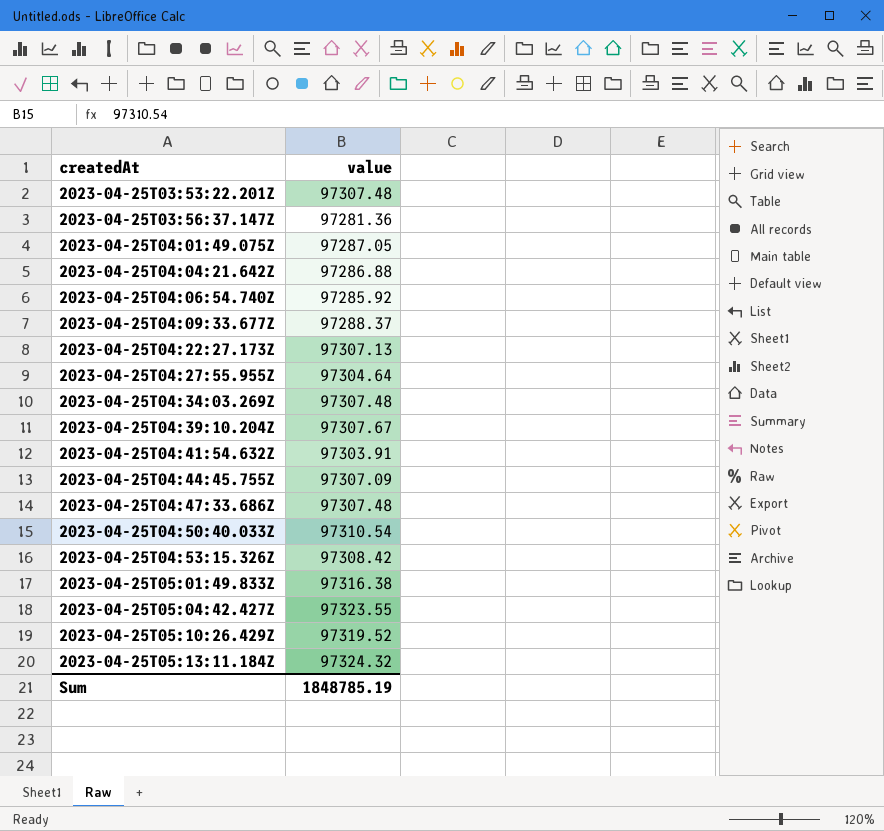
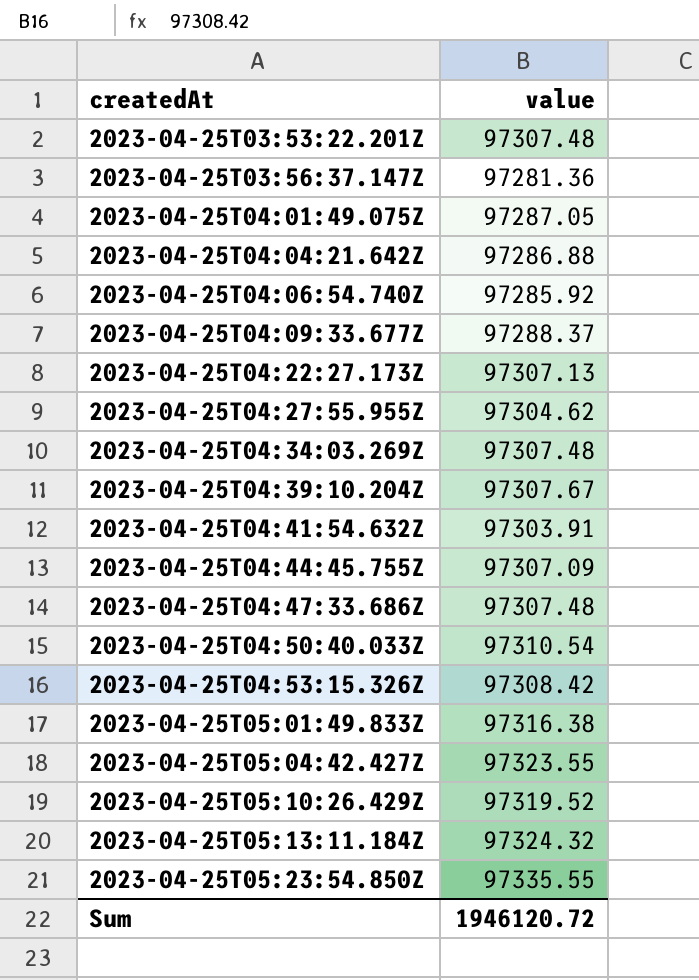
2023-04-25T04:27:55.955Z | value: 97304.64 -> 97304.62
row 2023-04-25T05:23:54.850Z: none -> 97335.55
Sum | value: 1848785.19 -> 1946120.72

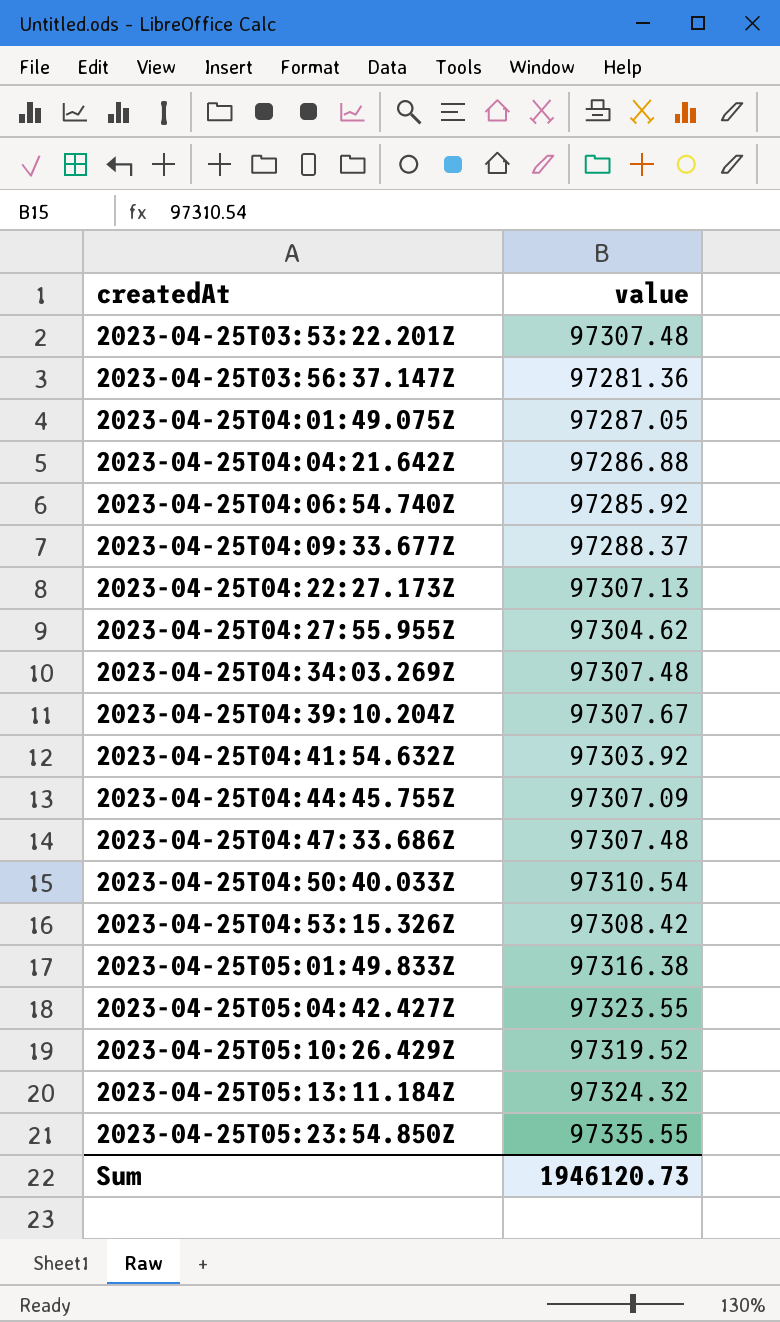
2023-04-25T04:41:54.632Z | value: 97303.91 -> 97303.92
Sum | value: 1946120.72 -> 1946120.73

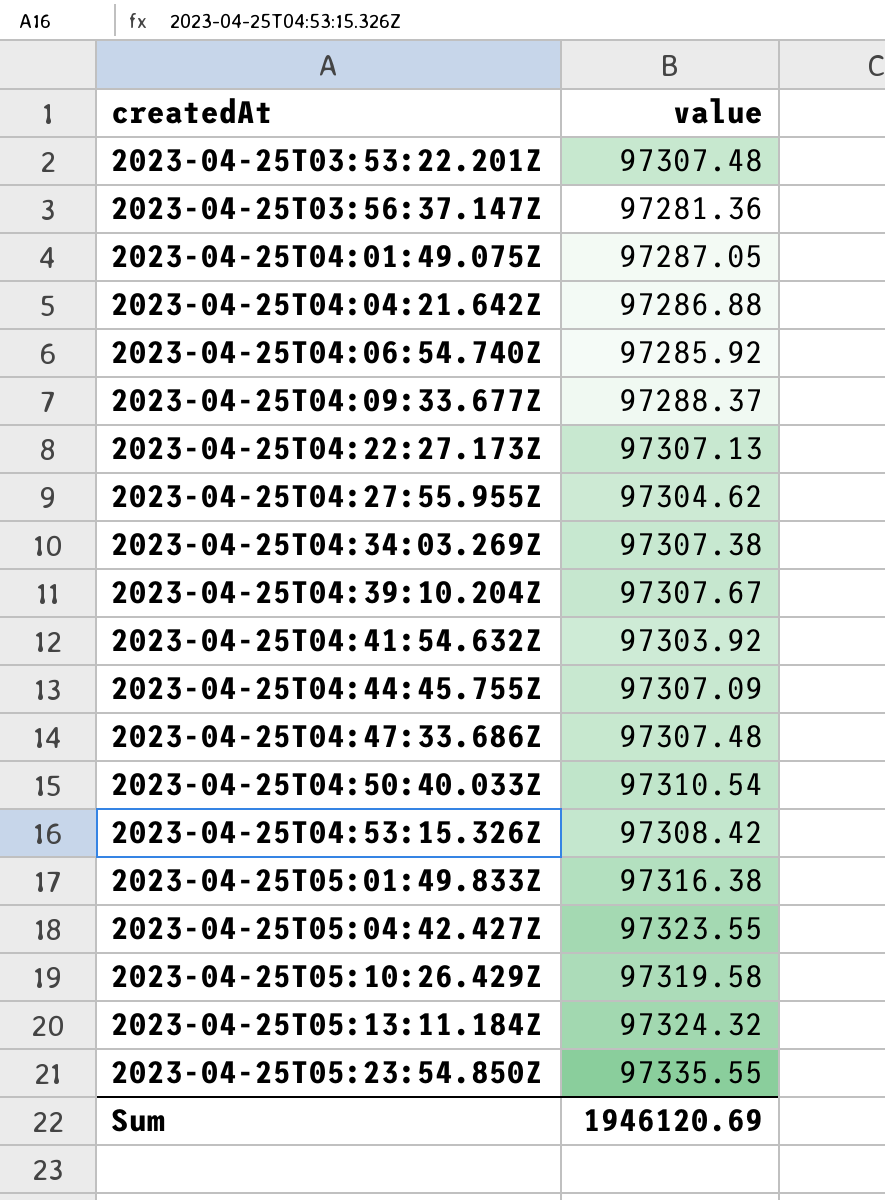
2023-04-25T04:34:03.269Z | value: 97307.48 -> 97307.38
2023-04-25T05:10:26.429Z | value: 97319.52 -> 97319.58
Sum | value: 1946120.73 -> 1946120.69

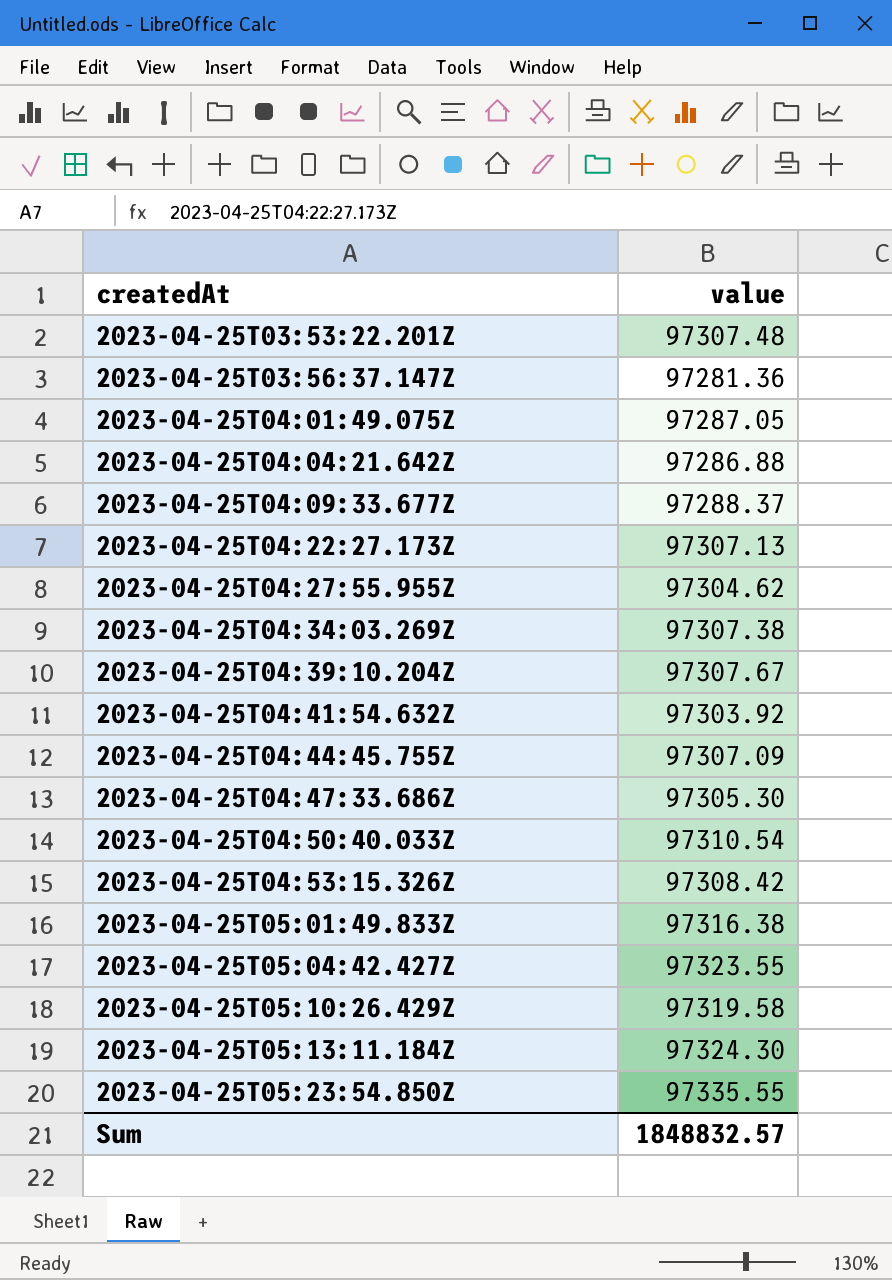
row 2023-04-25T04:06:54.740Z: 97285.92 -> none
2023-04-25T04:47:33.686Z | value: 97307.48 -> 97305.30
2023-04-25T05:13:11.184Z | value: 97324.32 -> 97324.30
Sum | value: 1946120.69 -> 1848832.57

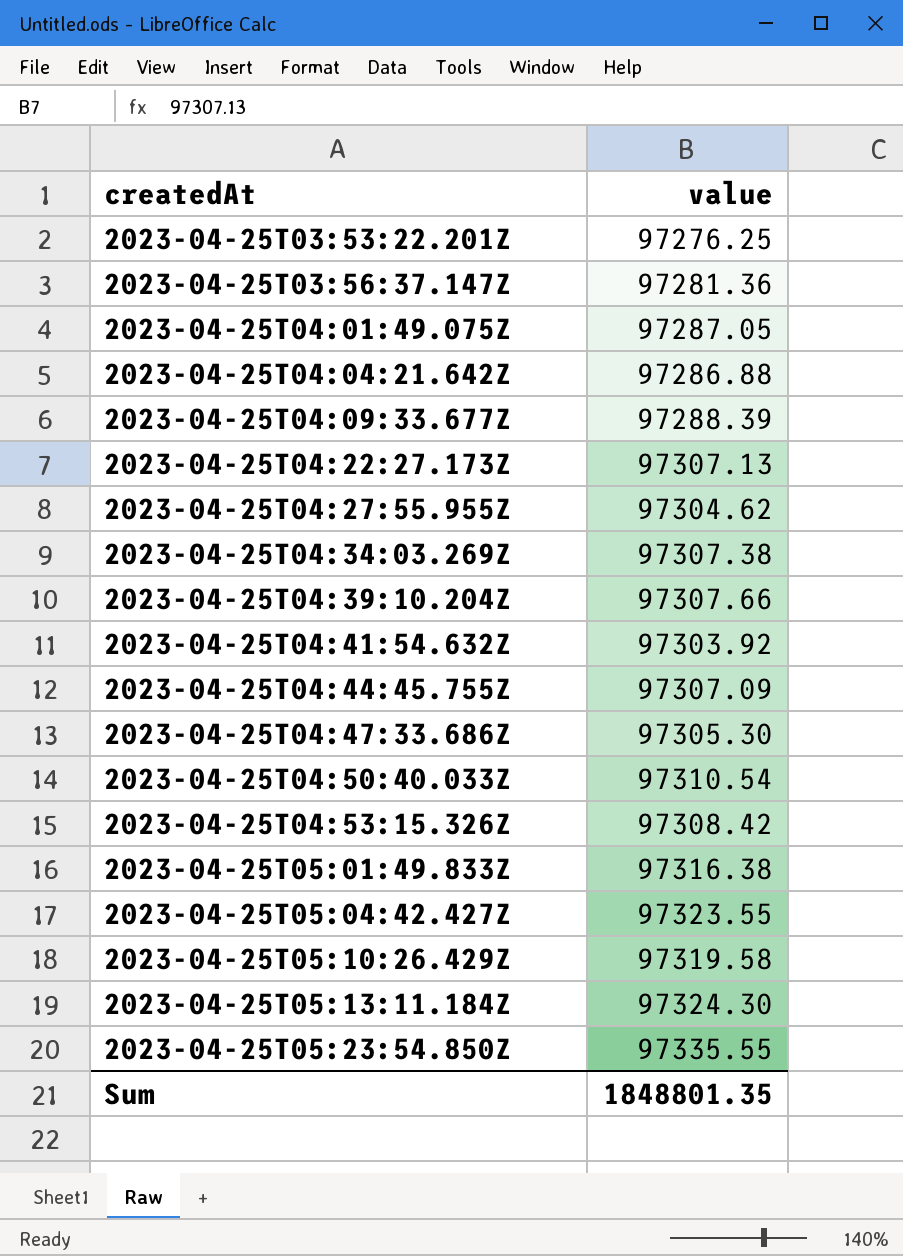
2023-04-25T03:53:22.201Z | value: 97307.48 -> 97276.25
2023-04-25T04:09:33.677Z | value: 97288.37 -> 97288.39
2023-04-25T04:39:10.204Z | value: 97307.67 -> 97307.66
Sum | value: 1848832.57 -> 1848801.35

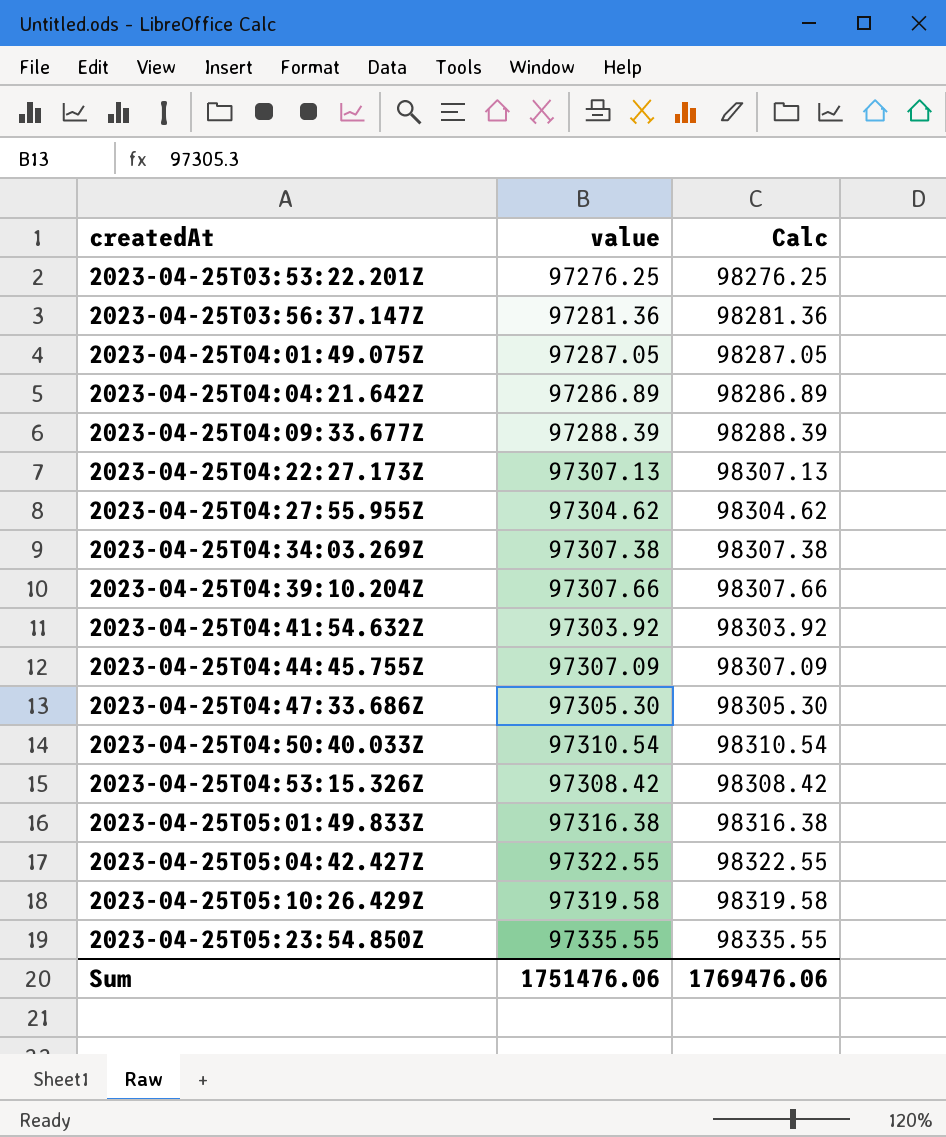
column Calc | formula: none -> [value] + 1000
row 2023-04-25T05:13:11.184Z: 97324.30 -> none
2023-04-25T04:04:21.642Z | value: 97286.88 -> 97286.89
2023-04-25T05:04:42.427Z | value: 97323.55 -> 97322.55
Sum | value: 1848801.35 -> 1751476.06

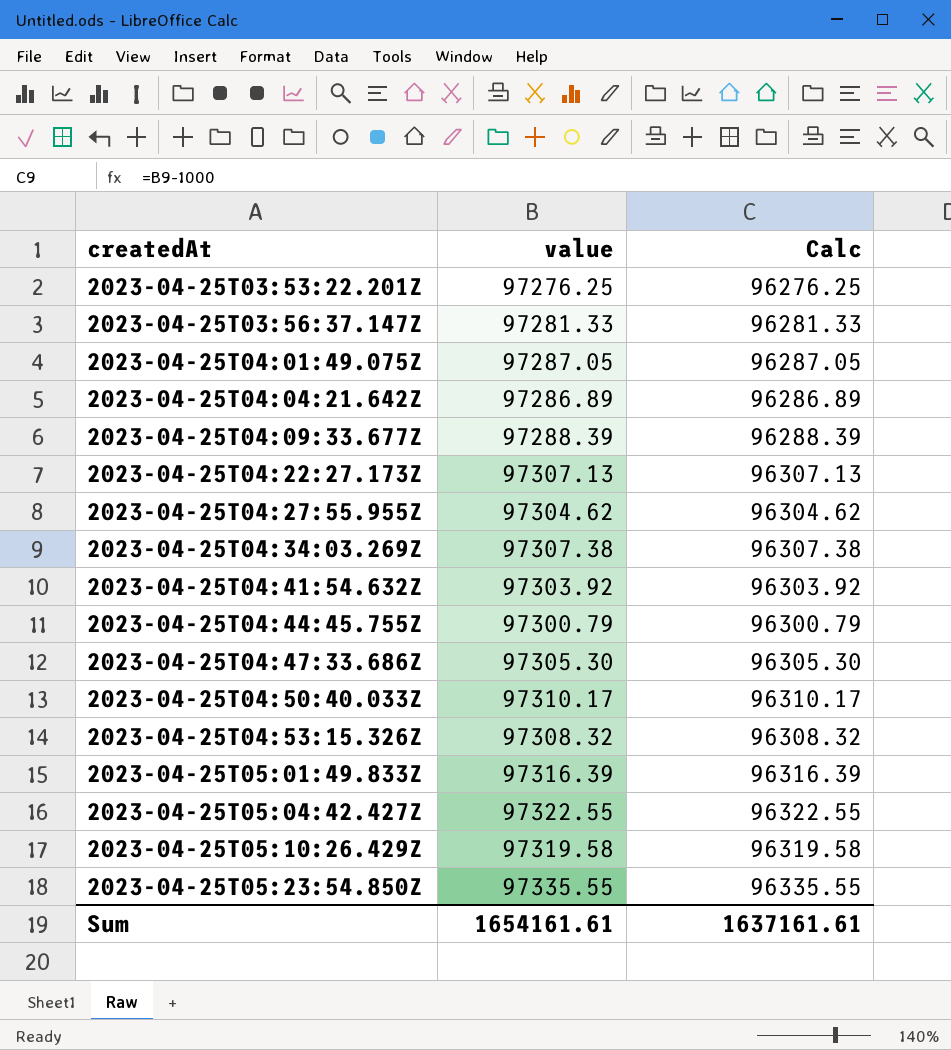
column Calc | formula: [value] + 1000 -> [value] - 1000
row 2023-04-25T04:39:10.204Z: 97307.66 | 98307.66 -> none
2023-04-25T03:56:37.147Z | value: 97281.36 -> 97281.33
2023-04-25T04:44:45.755Z | value: 97307.09 -> 97300.79
2023-04-25T04:50:40.033Z | value: 97310.54 -> 97310.17
2023-04-25T04:53:15.326Z | value: 97308.42 -> 97308.32
2023-04-25T05:01:49.833Z | value: 97316.38 -> 97316.39
Sum | value: 1751476.06 -> 1654161.61
Sum | Calc: 1769476.06 -> 1637161.61

